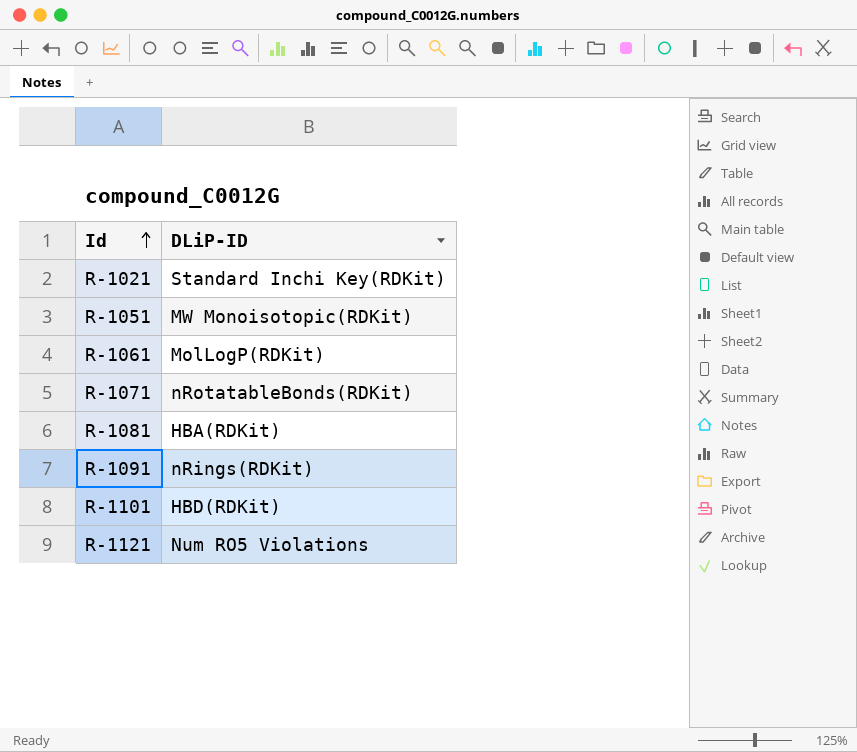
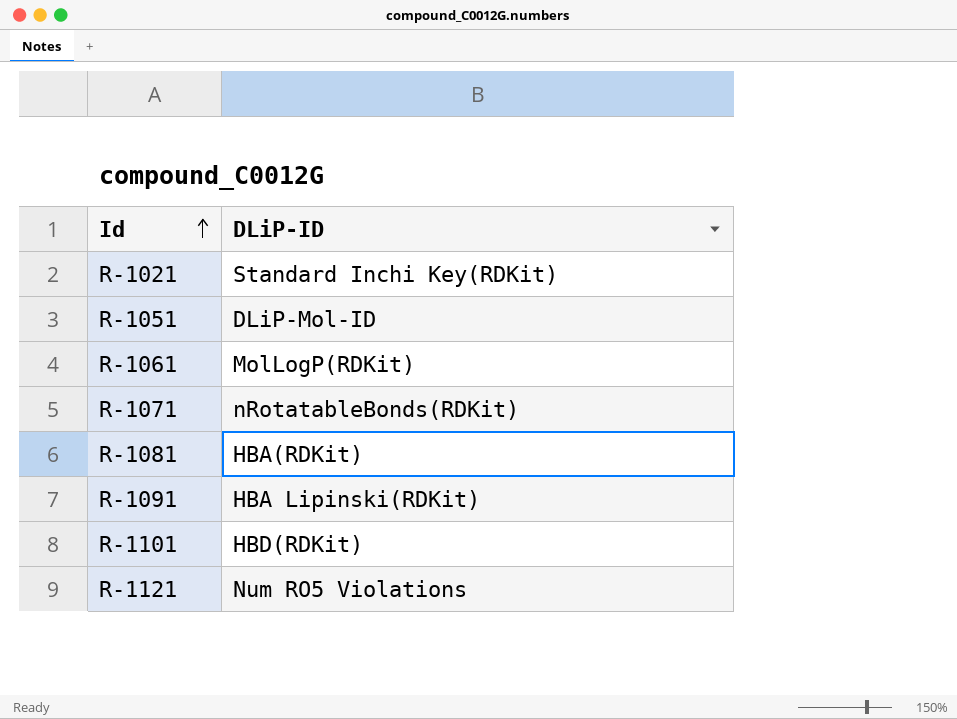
R-1051 | DLiP-ID: MW Monoisotopic(RDKit) -> DLiP-Mol-ID
R-1091 | DLiP-ID: nRings(RDKit) -> HBA Lipinski(RDKit)

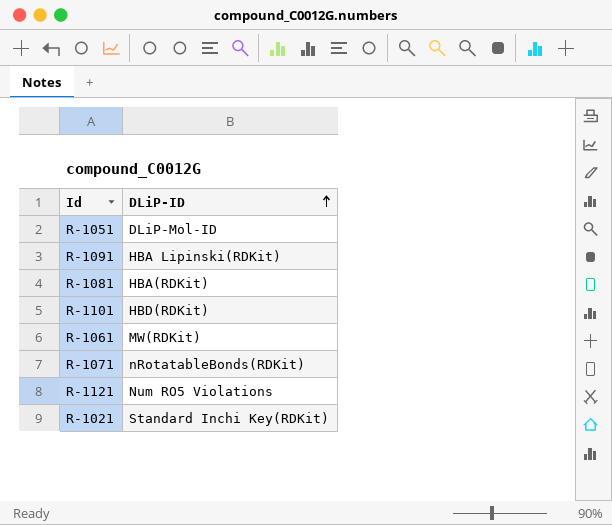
row order: Id ascending -> DLiP-ID ascending
R-1061 | DLiP-ID: MolLogP(RDKit) -> MW(RDKit)

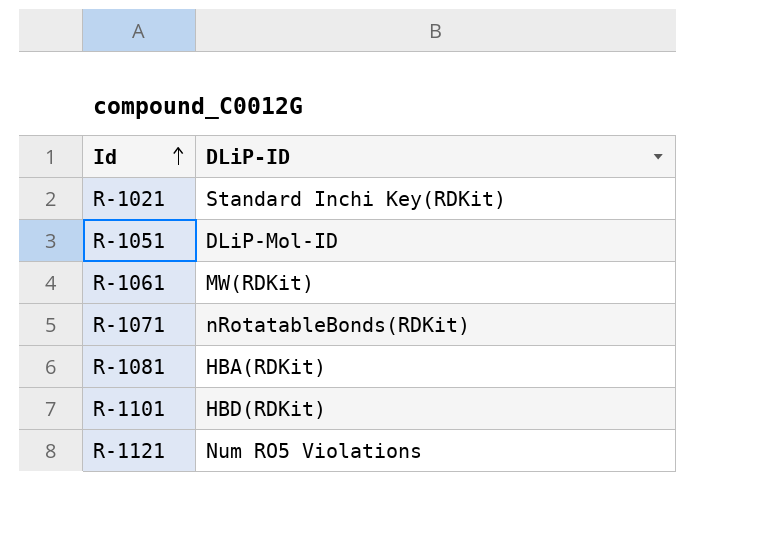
row order: DLiP-ID ascending -> Id ascending
row R-1091: HBA Lipinski(RDKit) -> none

